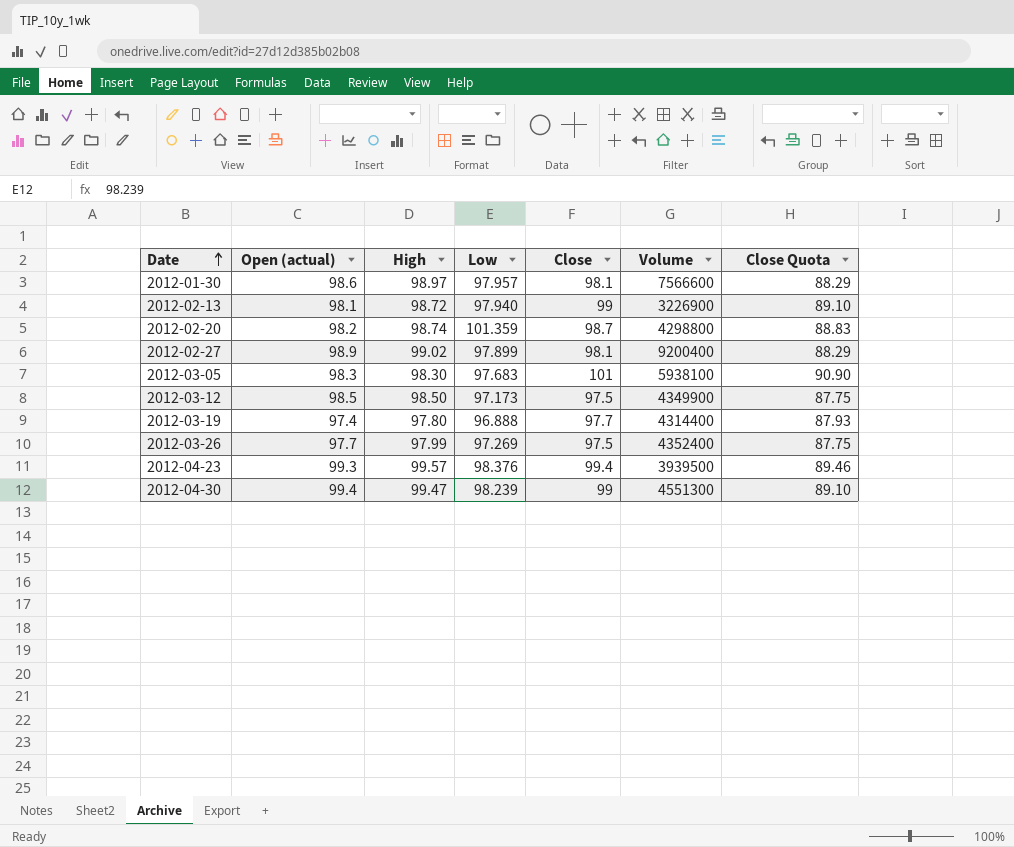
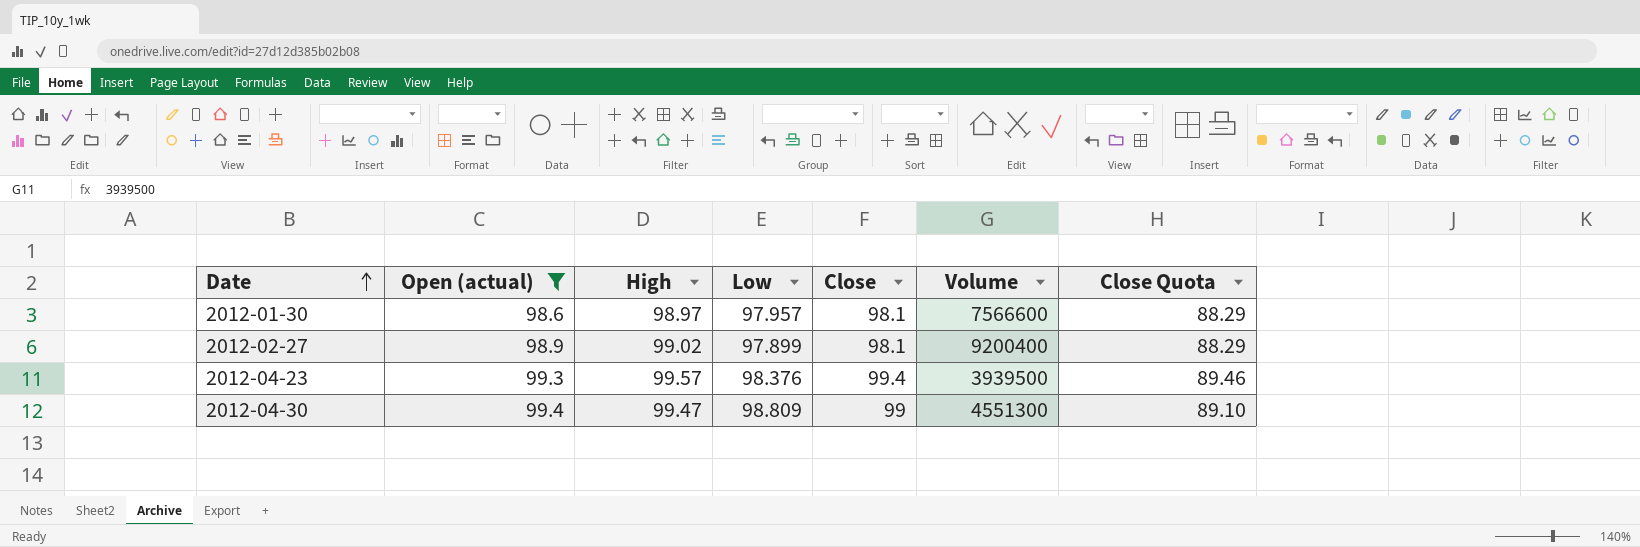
filter: none -> Open (actual) >= 98.6
2012-04-30 | Low: 98.239 -> 98.809

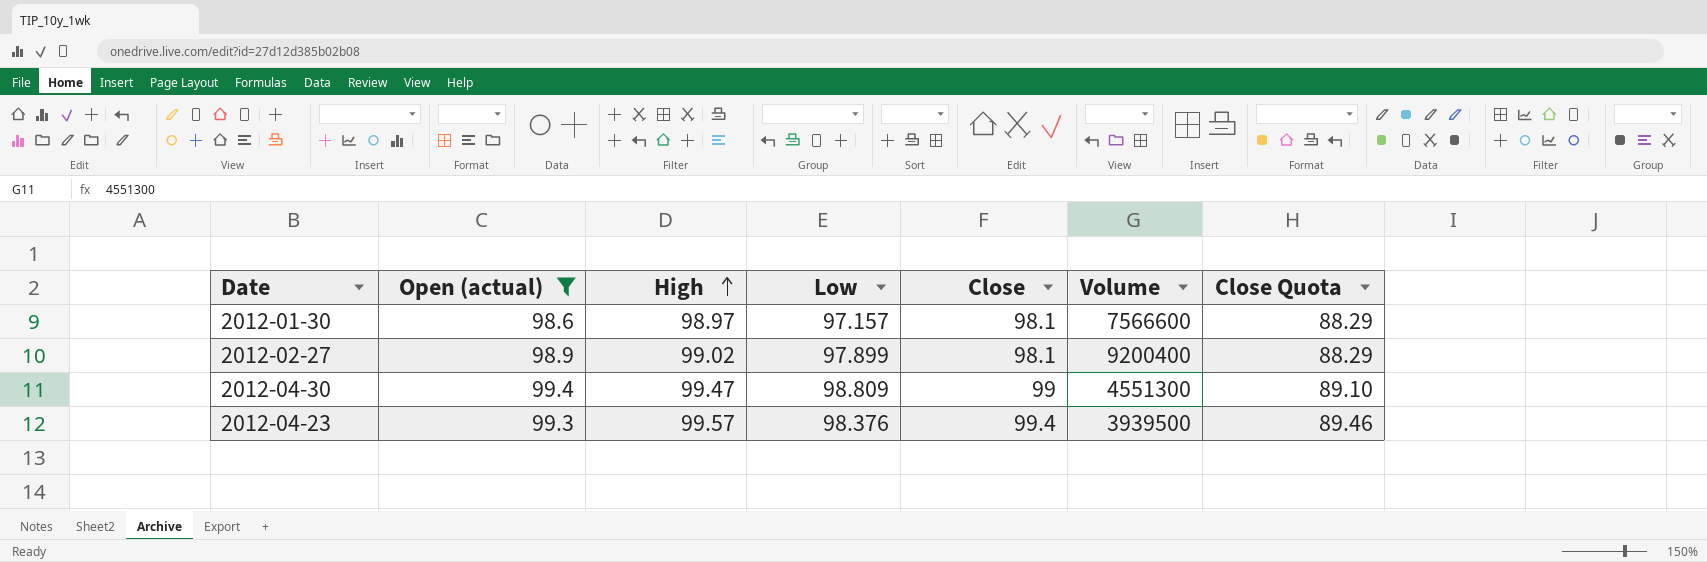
row order: Date ascending -> High ascending
2012-01-30 | Low: 97.957 -> 97.157

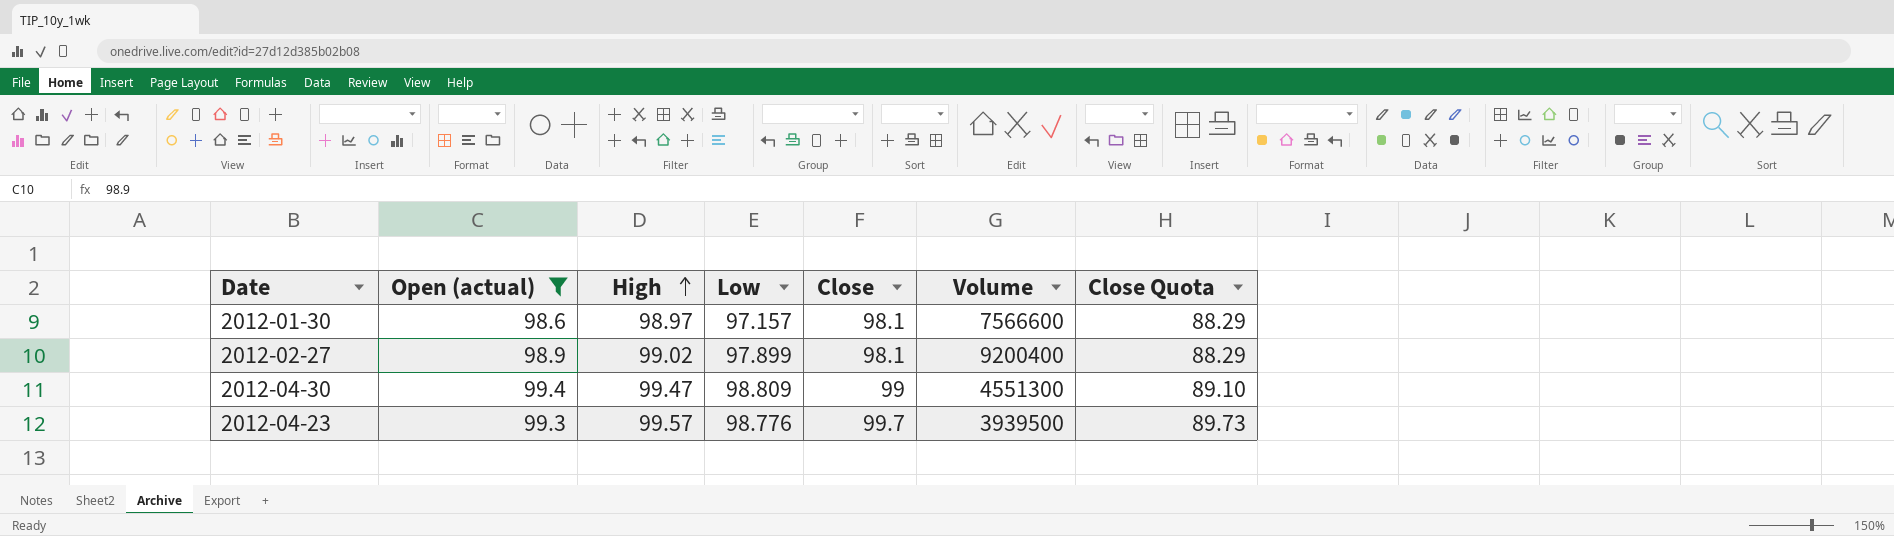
2012-04-23 | Low: 98.376 -> 98.776
2012-04-23 | Close: 99.4 -> 99.7
2012-04-23 | Close Quota: 89.46 -> 89.73

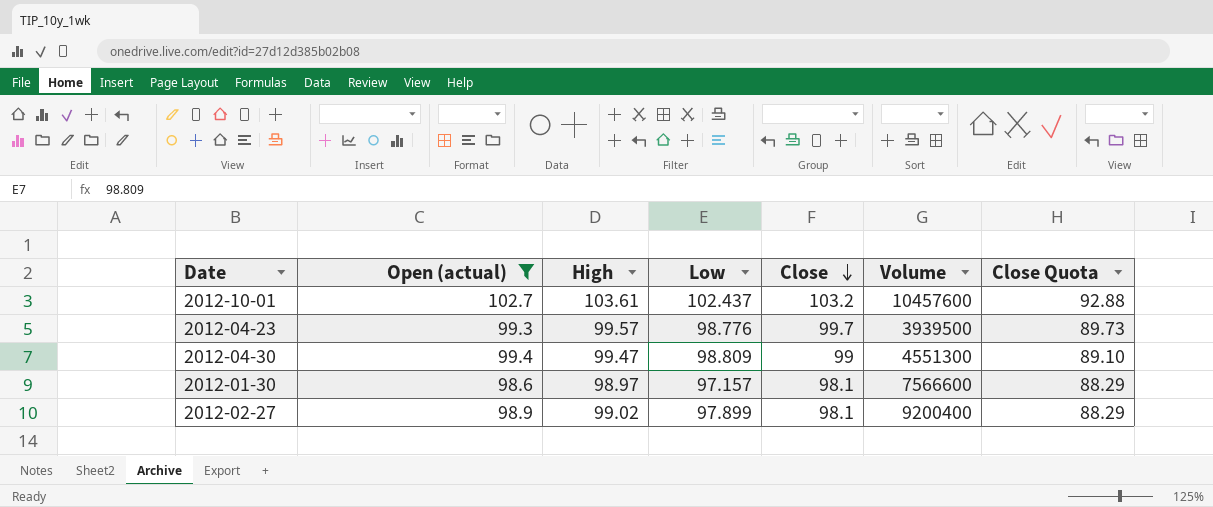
row order: High ascending -> Close descending
row 2012-10-01: none -> 102.7 | 103.61 | 102.437 | 103.2 | 10457600 | 92.88

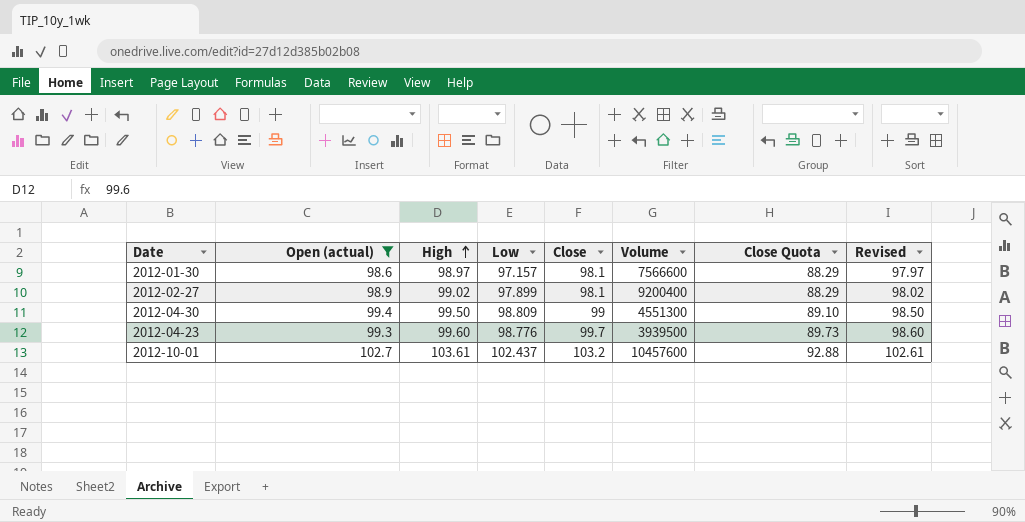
row order: Close descending -> High ascending
column Revised | formula: none -> [High] - 1
2012-04-30 | High: 99.47 -> 99.50
2012-04-23 | High: 99.57 -> 99.60

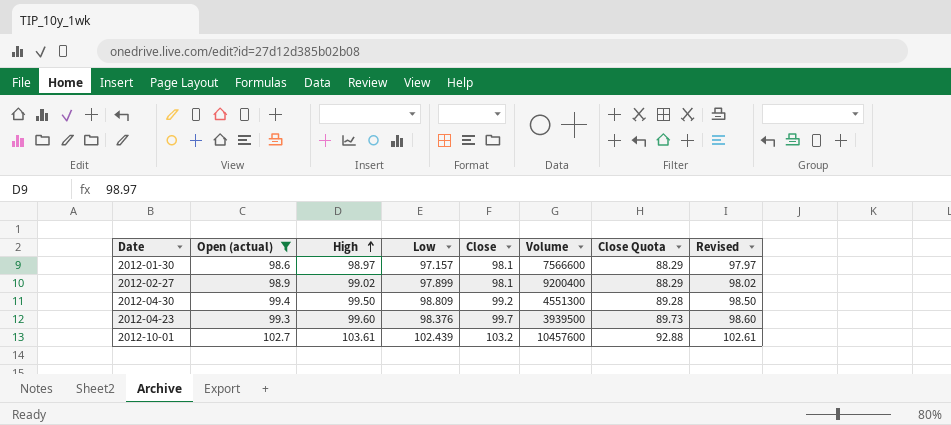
2012-04-30 | Close: 99 -> 99.2
2012-04-30 | Close Quota: 89.10 -> 89.28
2012-04-23 | Low: 98.776 -> 98.376
2012-10-01 | Low: 102.437 -> 102.439

